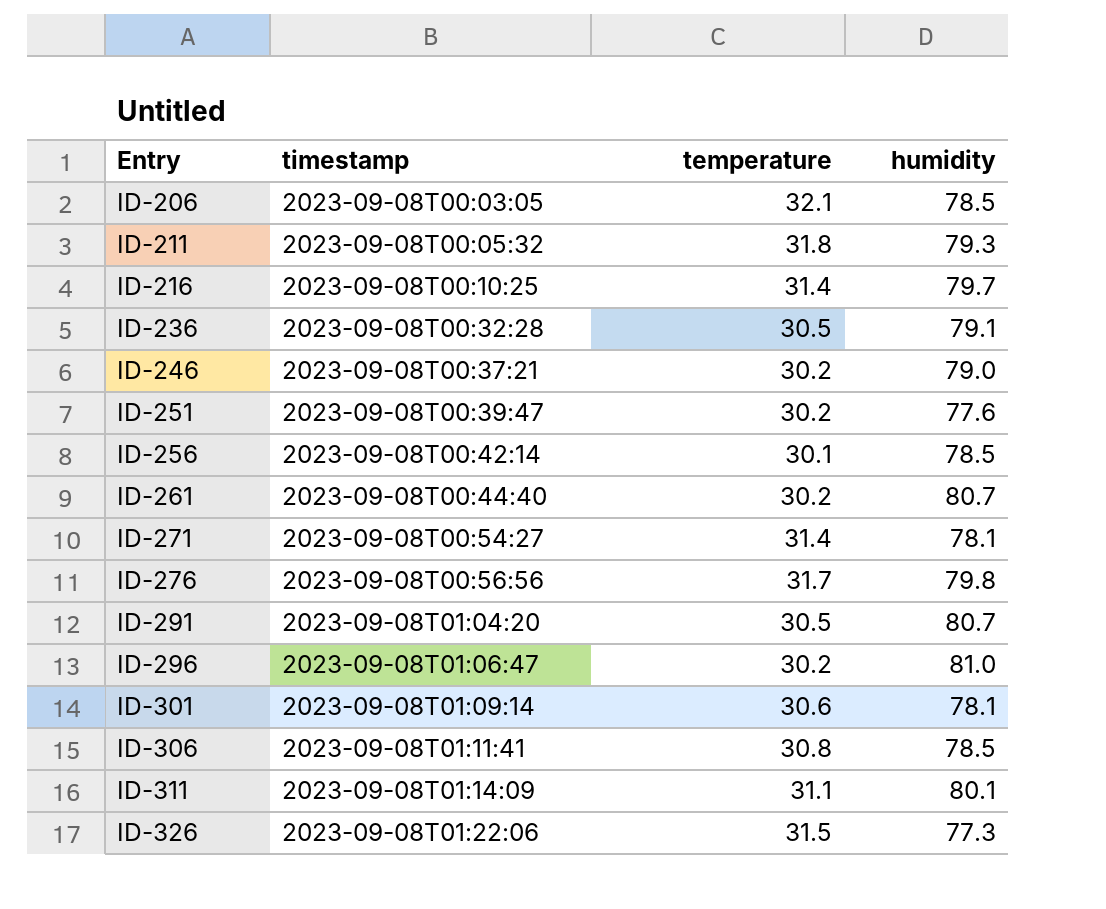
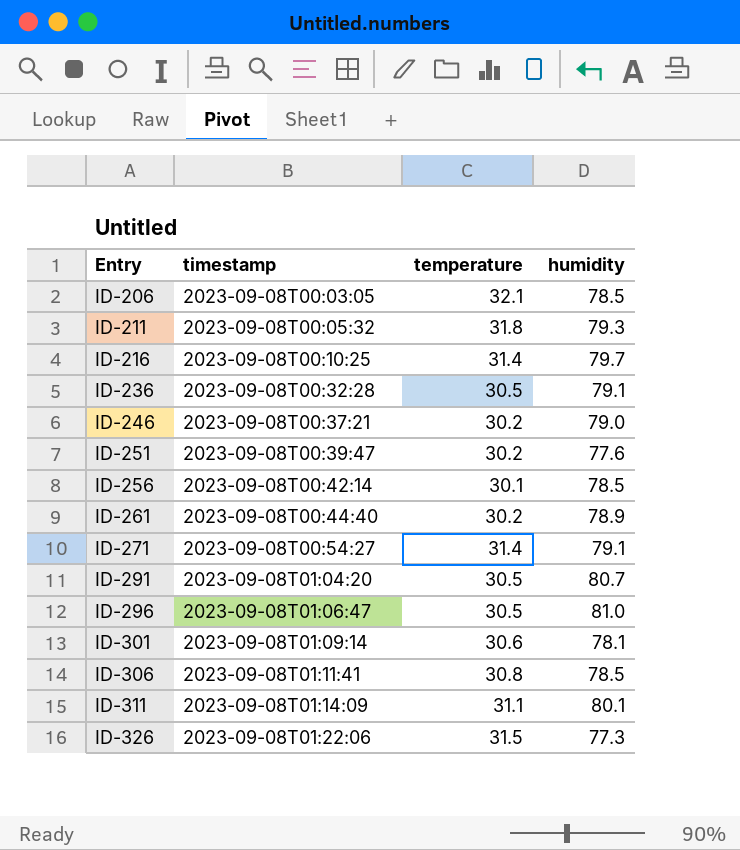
row ID-276: 2023-09-08T00:56:56 | 31.7 | 79.8 -> none
ID-261 | humidity: 80.7 -> 78.9
ID-271 | humidity: 78.1 -> 79.1
ID-296 | temperature: 30.2 -> 30.5

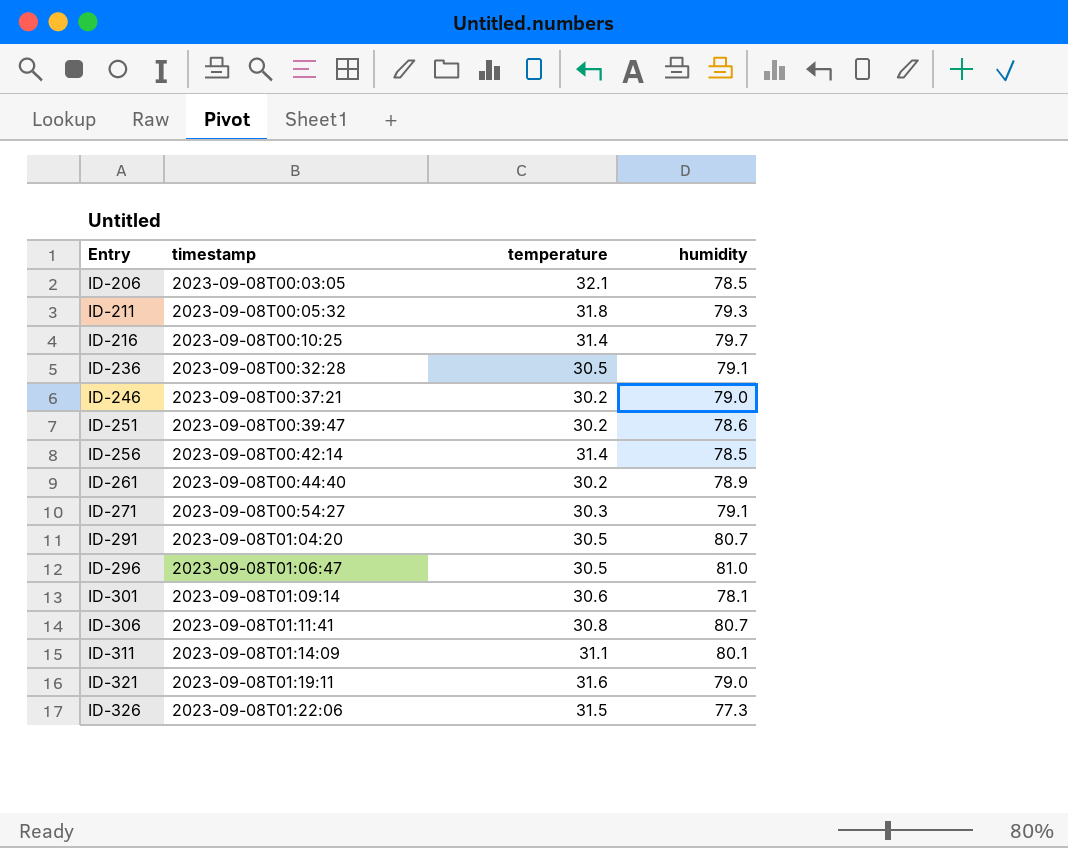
ID-251 | humidity: 77.6 -> 78.6
ID-256 | temperature: 30.1 -> 31.4
ID-271 | temperature: 31.4 -> 30.3
ID-306 | humidity: 78.5 -> 80.7
row ID-321: none -> 2023-09-08T01:19:11 | 31.6 | 79.0

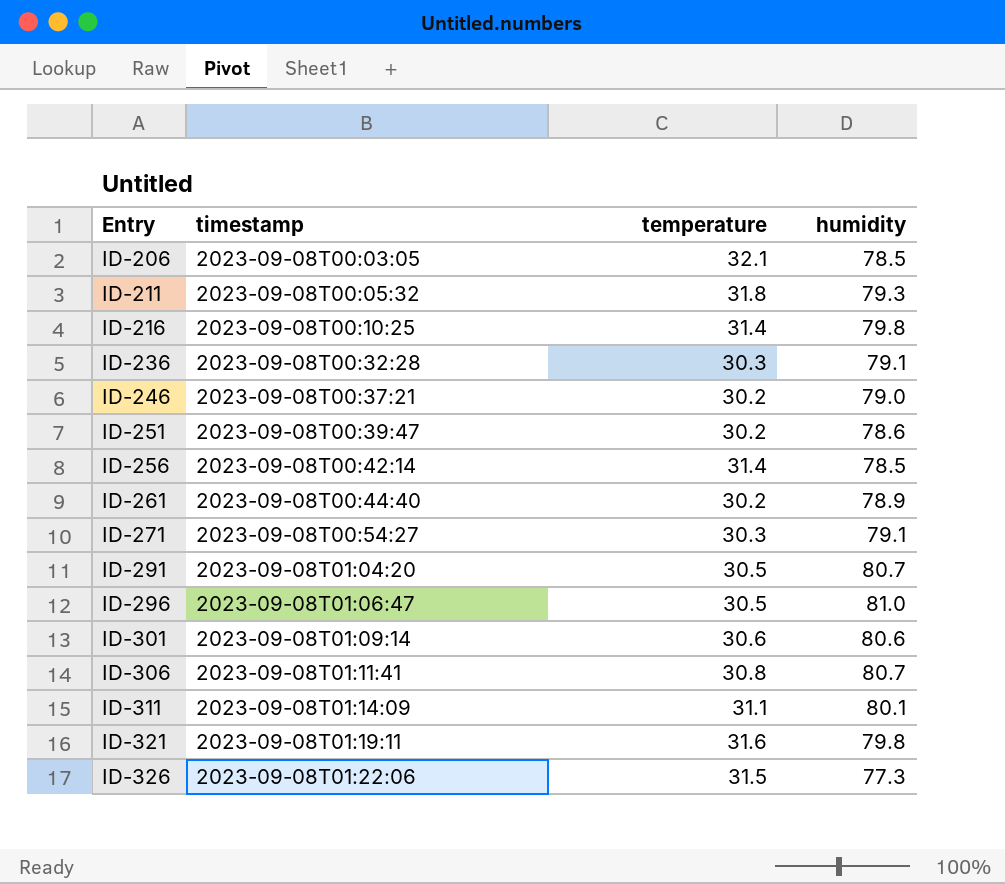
ID-216 | humidity: 79.7 -> 79.8
ID-236 | temperature: 30.5 -> 30.3
ID-301 | humidity: 78.1 -> 80.6
ID-321 | humidity: 79.0 -> 79.8

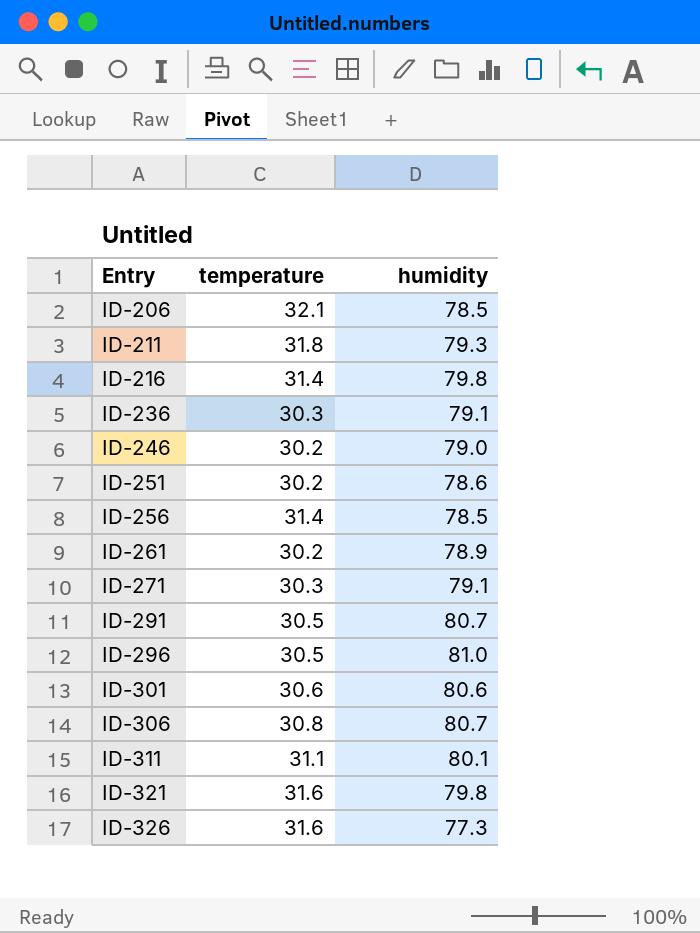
column timestamp | position: 2 -> none
ID-326 | temperature: 31.5 -> 31.6

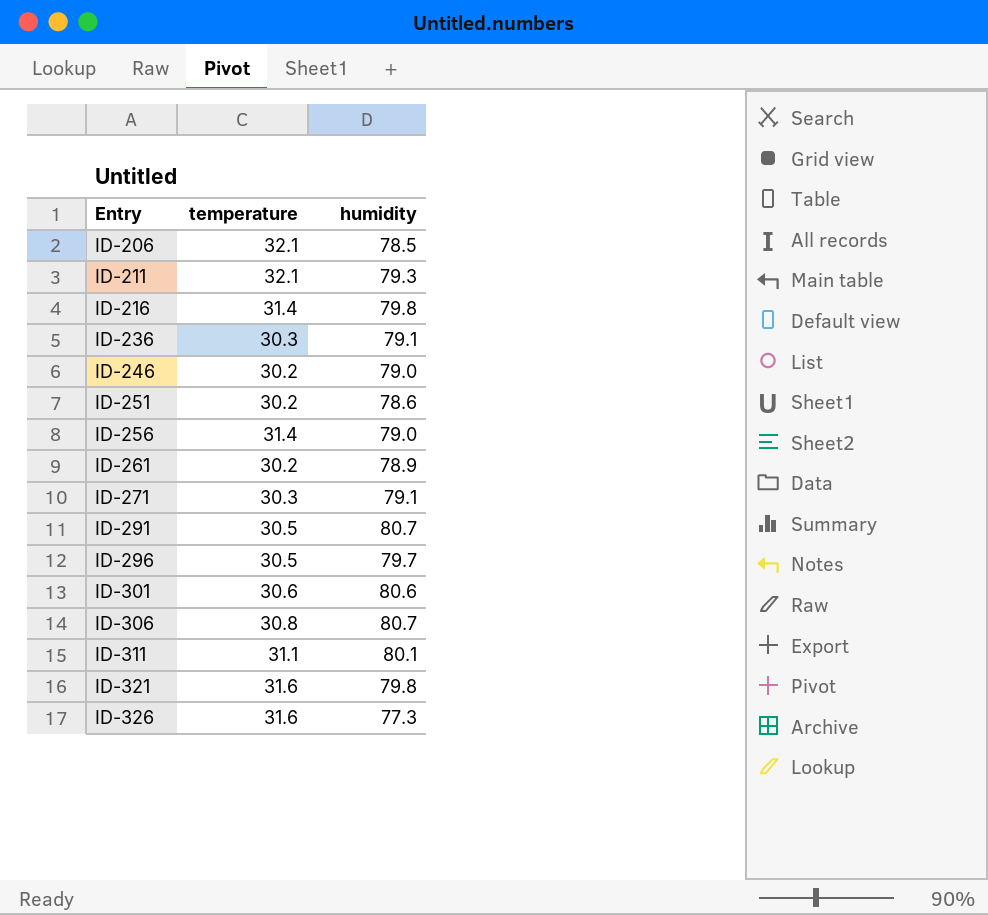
ID-211 | temperature: 31.8 -> 32.1
ID-256 | humidity: 78.5 -> 79.0
ID-296 | humidity: 81.0 -> 79.7

